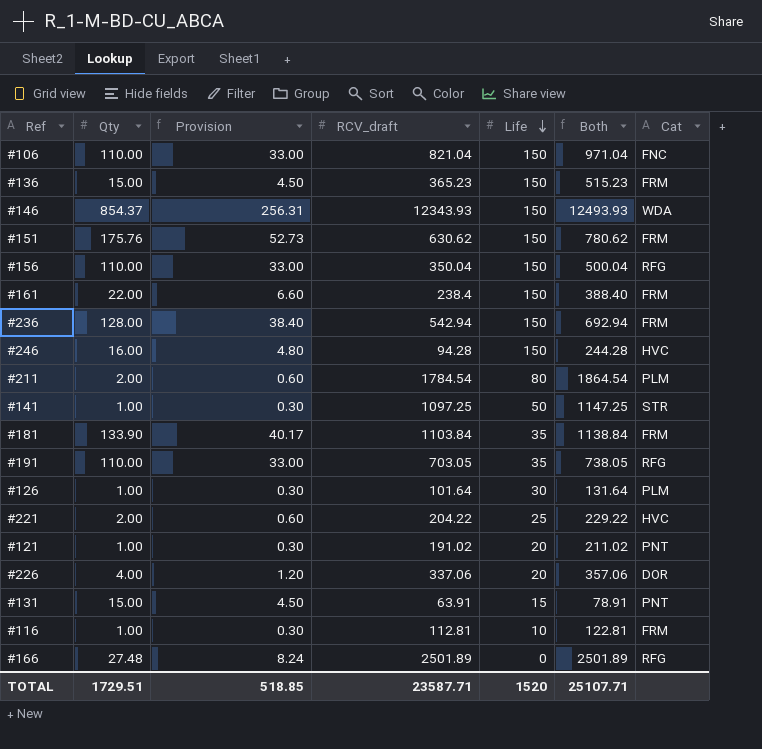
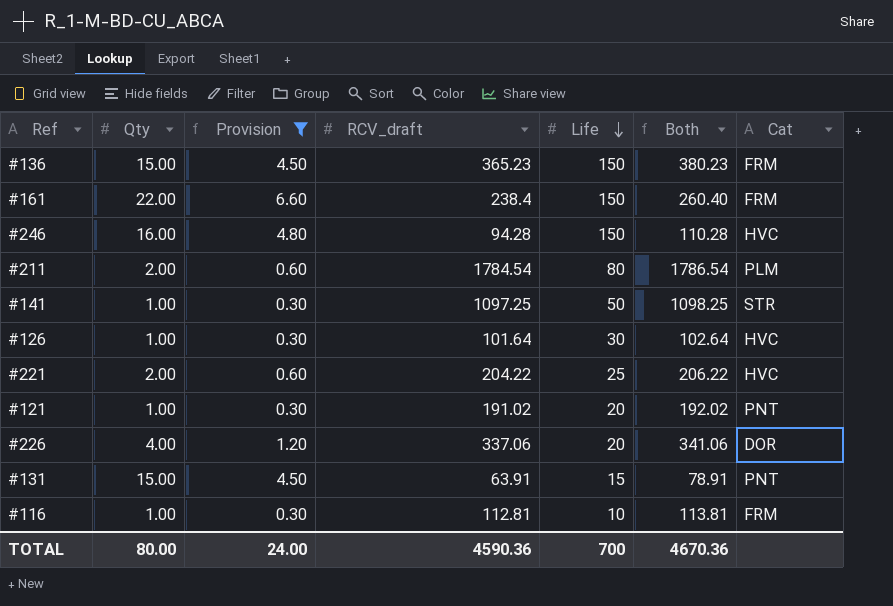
filter: none -> Provision <= 6.60
column Both | formula: [RCV_draft] + [Life] -> [Qty] + [RCV_draft]
#126 | Cat: PLM -> HVC
TOTAL | Qty: 1729.51 -> 80.00
TOTAL | Provision: 518.85 -> 24.00
TOTAL | RCV_draft: 23587.71 -> 4590.36
TOTAL | Life: 1520 -> 700
TOTAL | Both: 25107.71 -> 4670.36

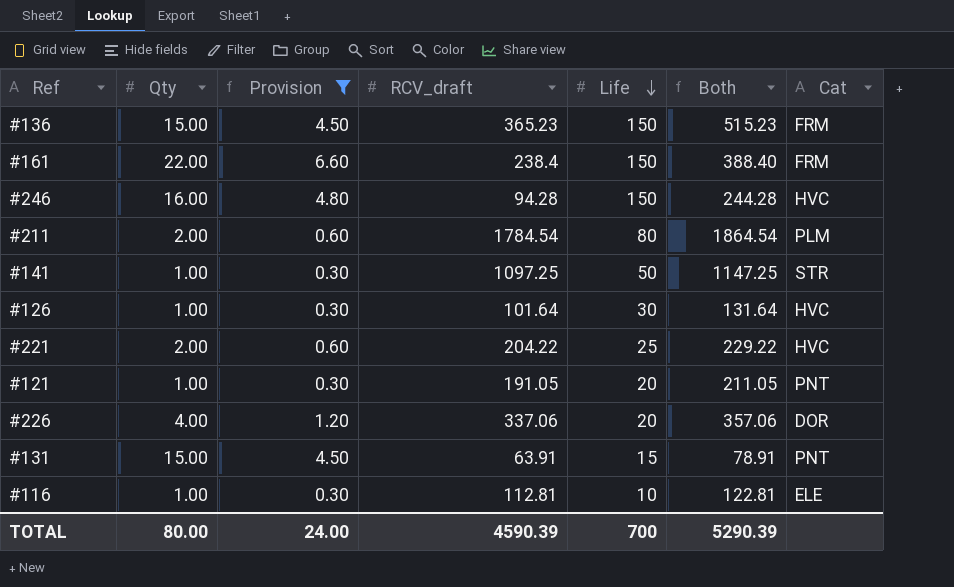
column Both | formula: [Qty] + [RCV_draft] -> [RCV_draft] + [Life]
#121 | RCV_draft: 191.02 -> 191.05
#116 | Cat: FRM -> ELE
TOTAL | RCV_draft: 4590.36 -> 4590.39
TOTAL | Both: 4670.36 -> 5290.39

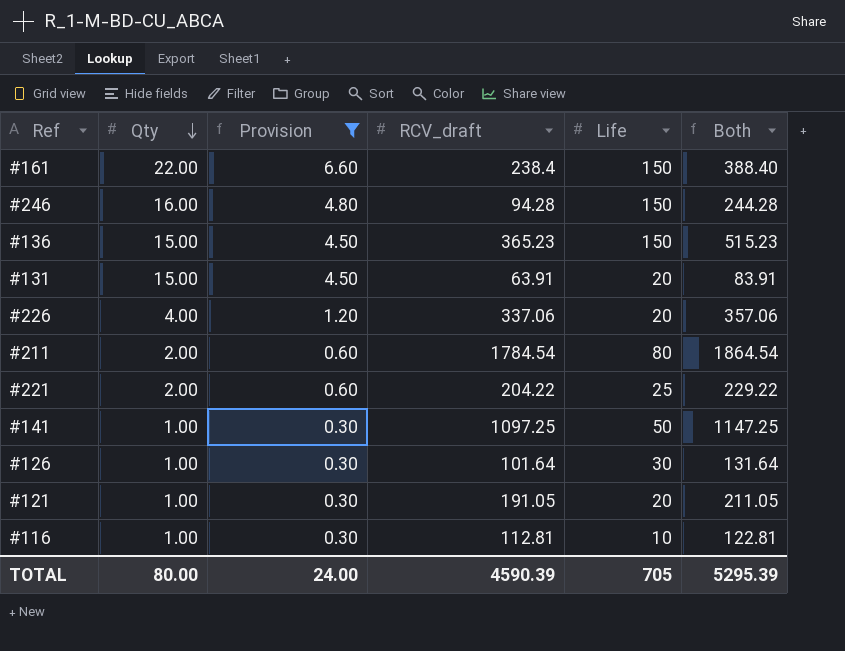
row order: Life descending -> Qty descending
column Cat | position: 7 -> none
#131 | Life: 15 -> 20
#131 | Both: 78.91 -> 83.91
TOTAL | Life: 700 -> 705
TOTAL | Both: 5290.39 -> 5295.39

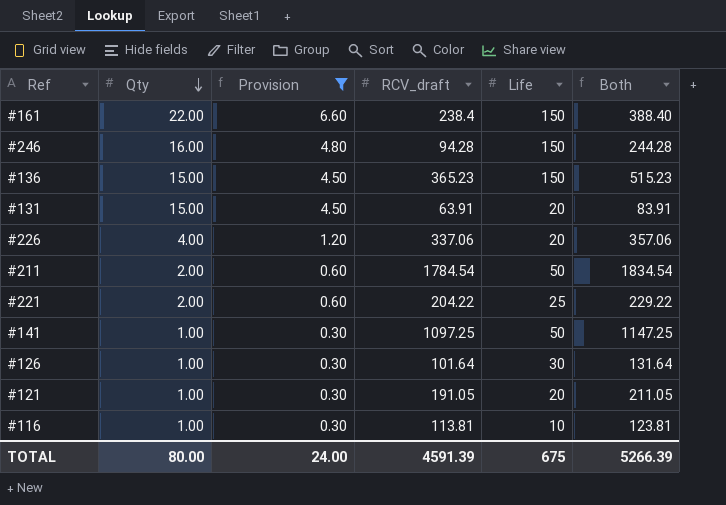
#211 | Life: 80 -> 50
#211 | Both: 1864.54 -> 1834.54
#116 | RCV_draft: 112.81 -> 113.81
#116 | Both: 122.81 -> 123.81
TOTAL | RCV_draft: 4590.39 -> 4591.39
TOTAL | Life: 705 -> 675
TOTAL | Both: 5295.39 -> 5266.39

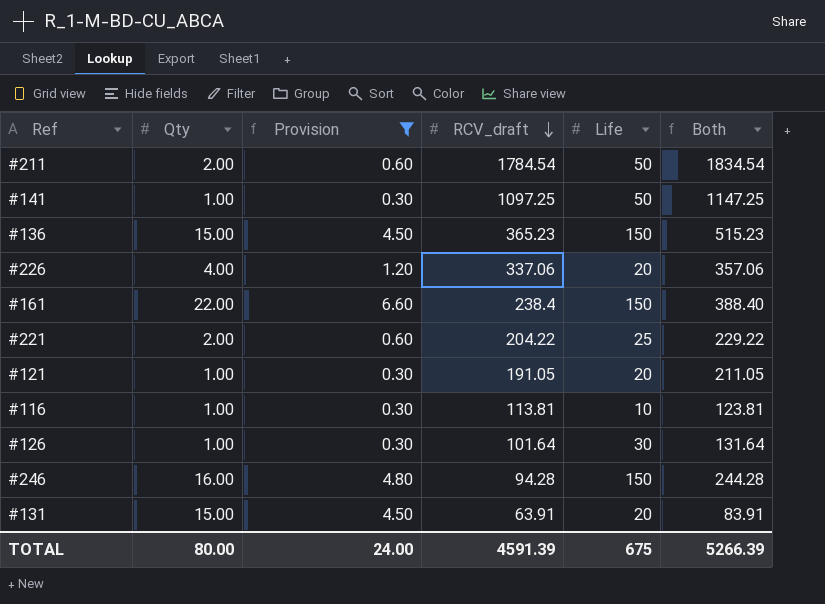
row order: Qty descending -> RCV_draft descending

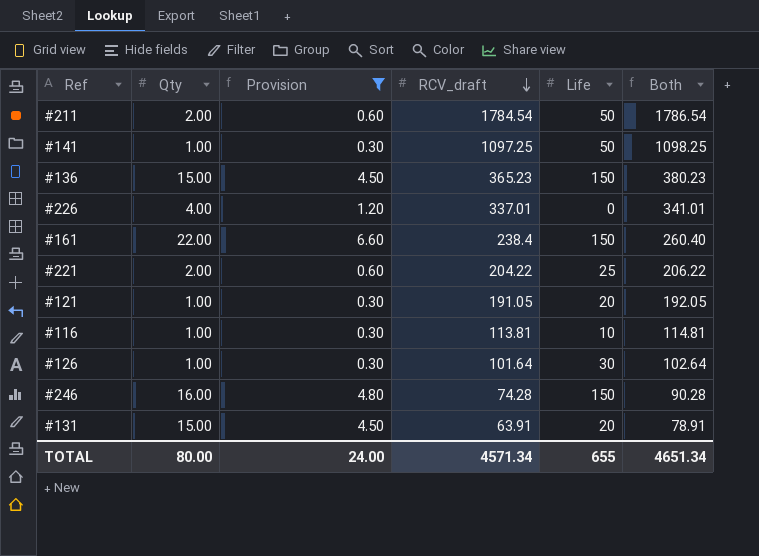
column Both | formula: [RCV_draft] + [Life] -> [Qty] + [RCV_draft]
#226 | RCV_draft: 337.06 -> 337.01
#226 | Life: 20 -> 0
#246 | RCV_draft: 94.28 -> 74.28
TOTAL | RCV_draft: 4591.39 -> 4571.34
TOTAL | Life: 675 -> 655
TOTAL | Both: 5266.39 -> 4651.34

